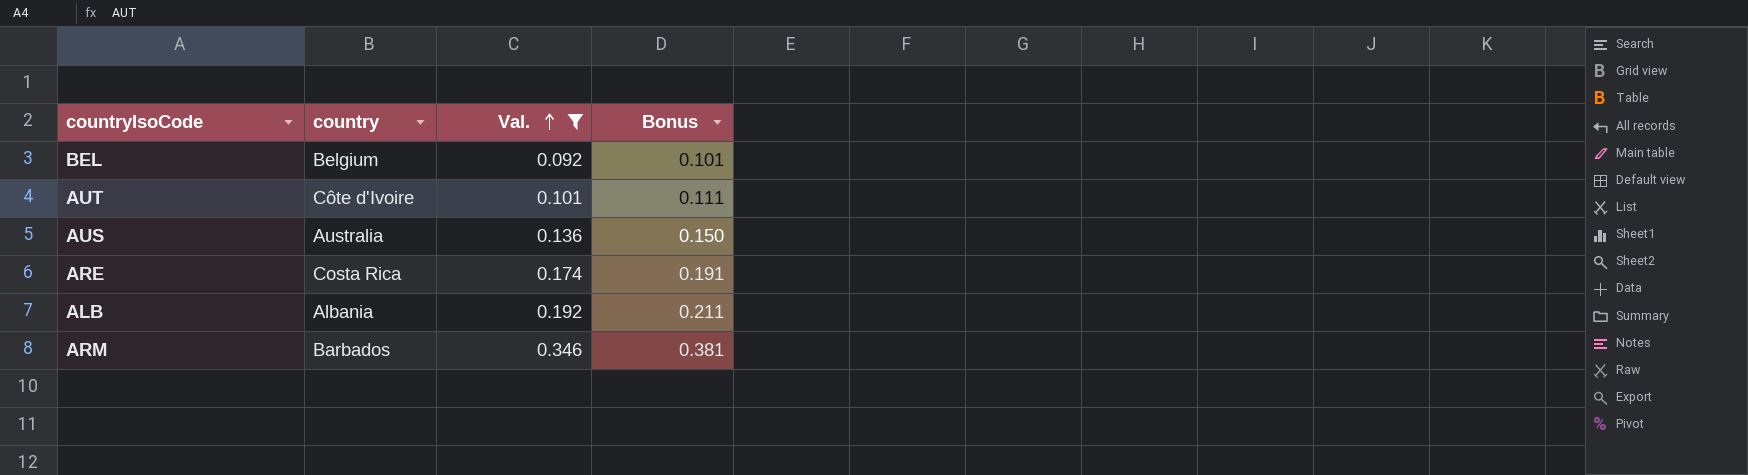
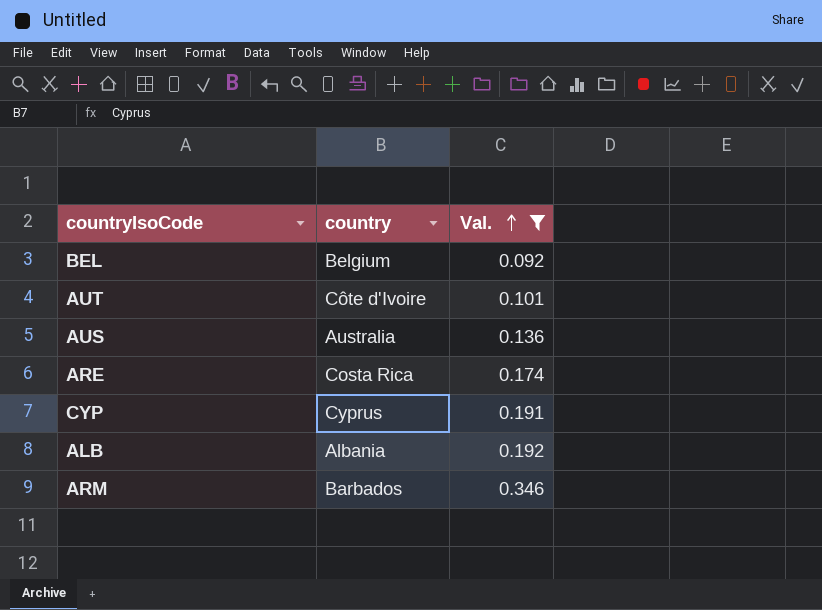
column Bonus | formula: [Val.] * 1.1 -> none
row CYP: none -> Cyprus | 0.191

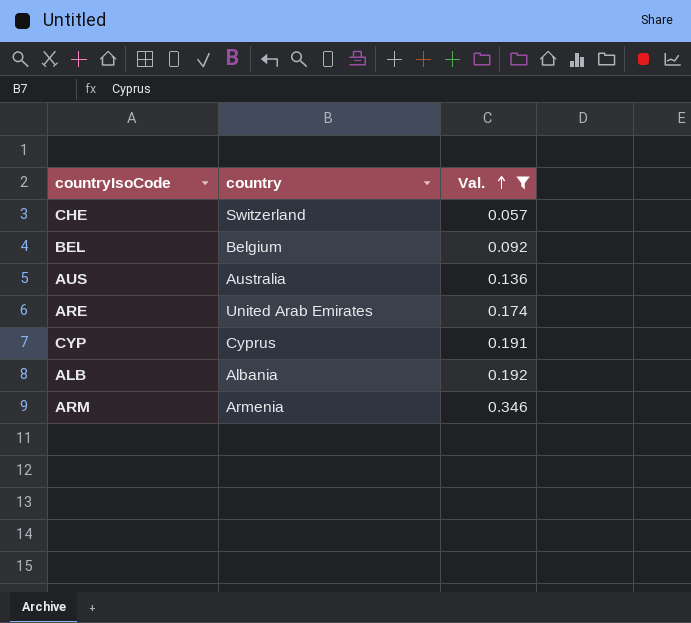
row AUT: Côte d'Ivoire | 0.101 -> none
row CHE: none -> Switzerland | 0.057
ARE | country: Costa Rica -> United Arab Emirates
ARM | country: Barbados -> Armenia

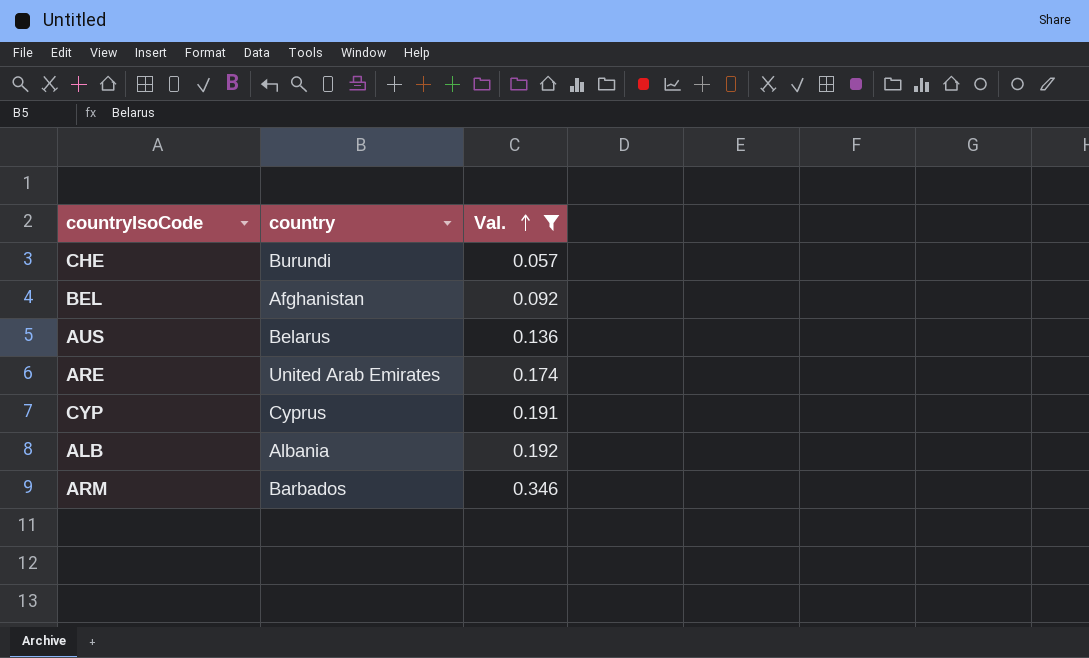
CHE | country: Switzerland -> Burundi
BEL | country: Belgium -> Afghanistan
AUS | country: Australia -> Belarus
ARM | country: Armenia -> Barbados

